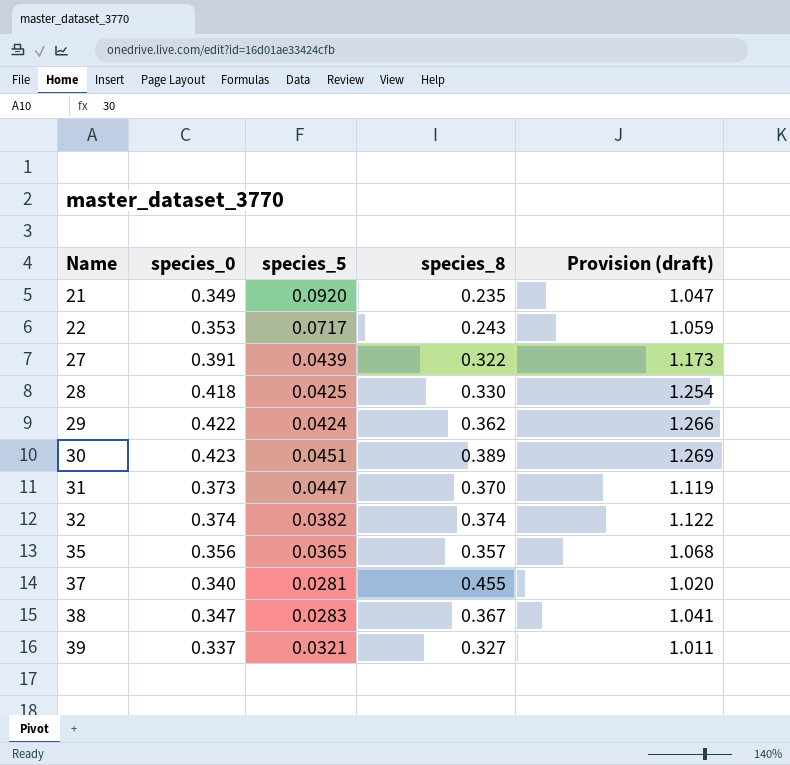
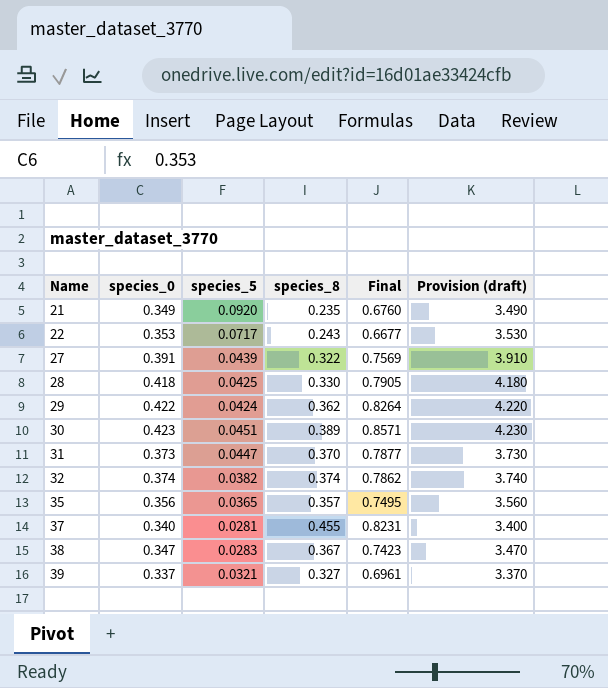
column Final | formula: none -> [species_0] + [species_5] + [species_8]
column Provision (draft) | formula: [species_0] * 3 -> [species_0] * 10

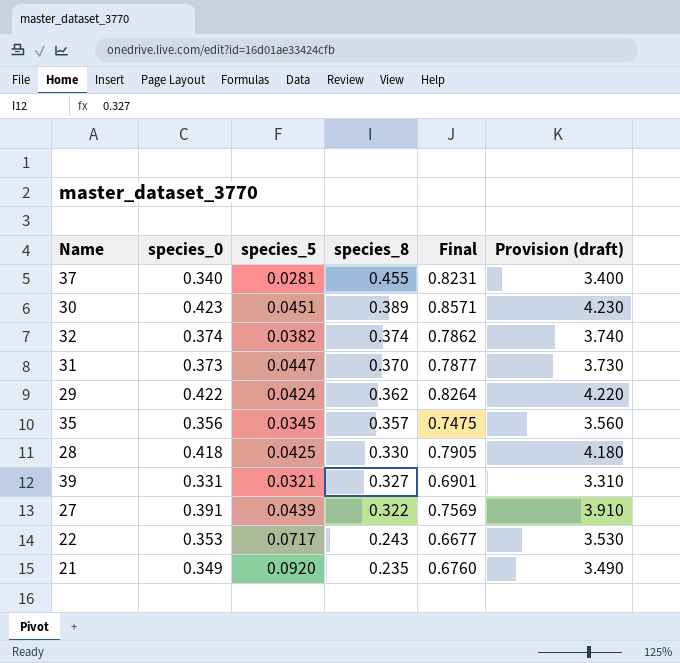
row order: Name ascending -> species_8 descending
row 38: 0.347 | 0.0283 | 0.367 | 0.7423 | 3.470 -> none
35 | species_5: 0.0365 -> 0.0345
35 | Final: 0.7495 -> 0.7475
39 | species_0: 0.337 -> 0.331
39 | Final: 0.6961 -> 0.6901
39 | Provision (draft): 3.370 -> 3.310

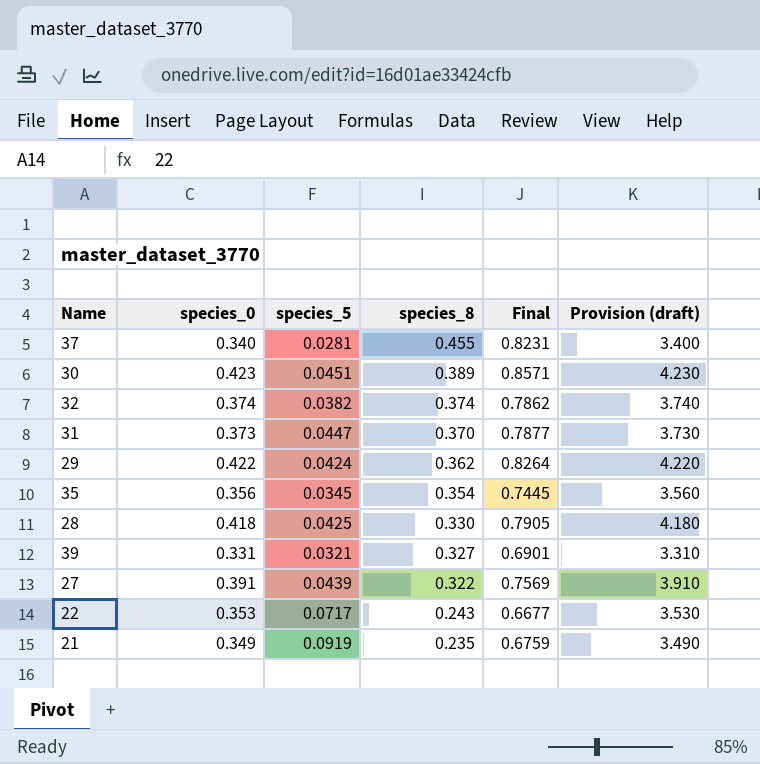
35 | species_8: 0.357 -> 0.354
35 | Final: 0.7475 -> 0.7445
21 | species_5: 0.0920 -> 0.0919
21 | Final: 0.6760 -> 0.6759

